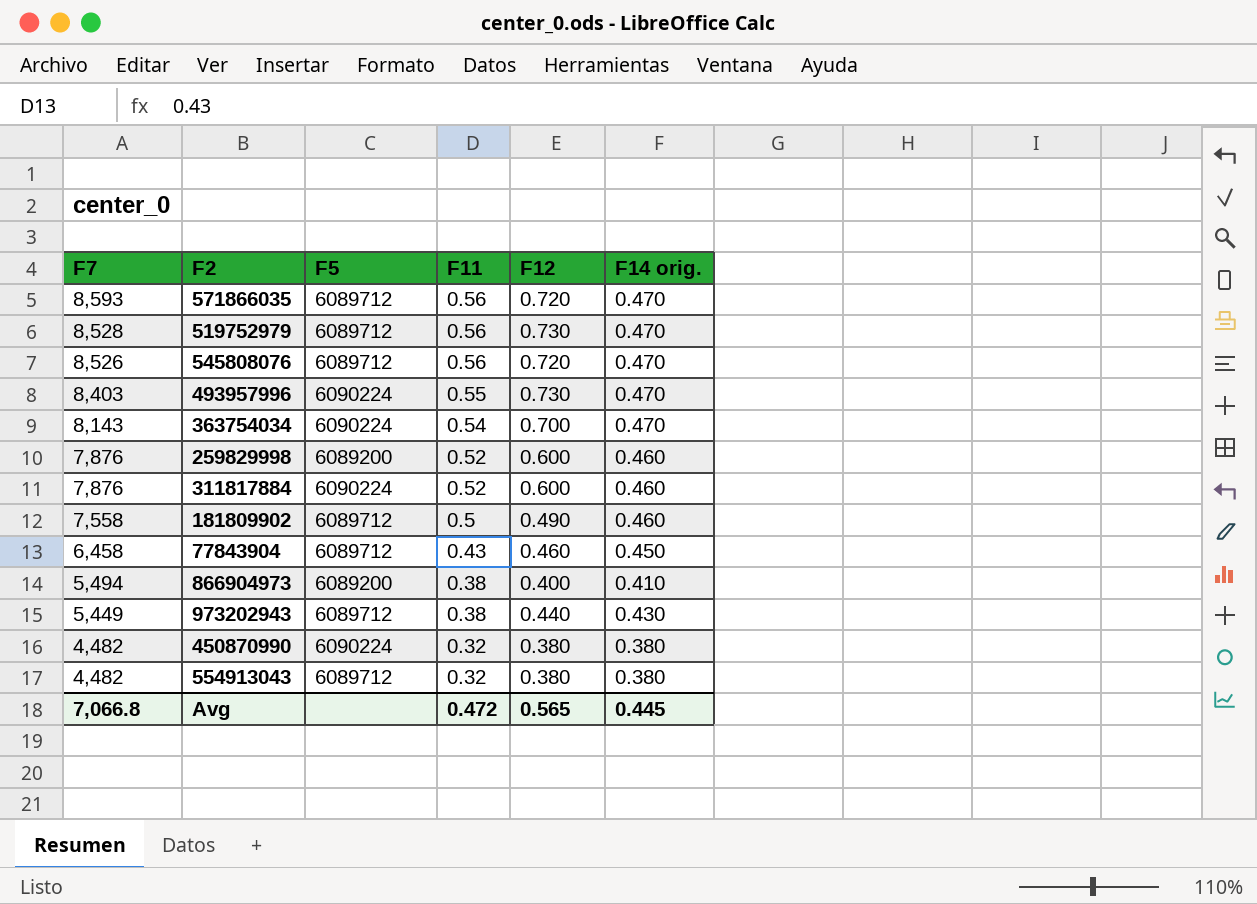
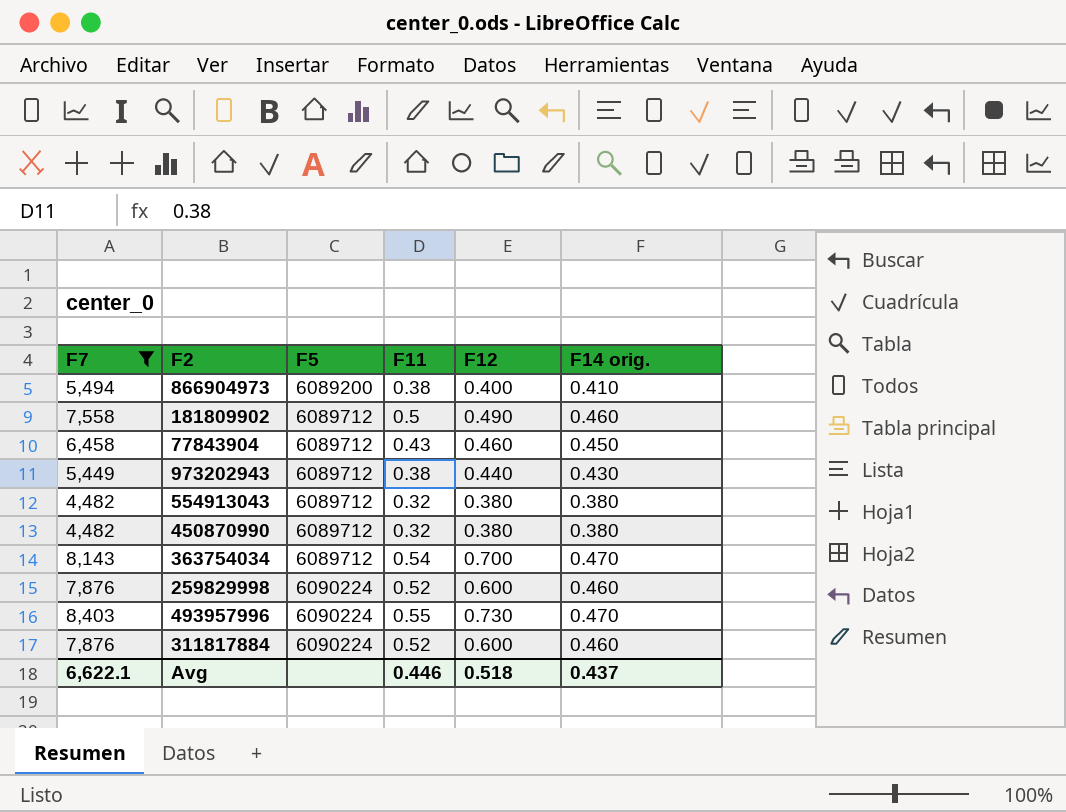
filter: none -> F7 <= 8,403
row order: F7 descending -> F5 ascending
450870990 | F5: 6090224 -> 6089712
363754034 | F5: 6090224 -> 6089712
259829998 | F5: 6089200 -> 6090224
Avg | F7: 7,066.8 -> 6,622.1
Avg | F11: 0.472 -> 0.446
Avg | F12: 0.565 -> 0.518
Avg | F14 orig.: 0.445 -> 0.437

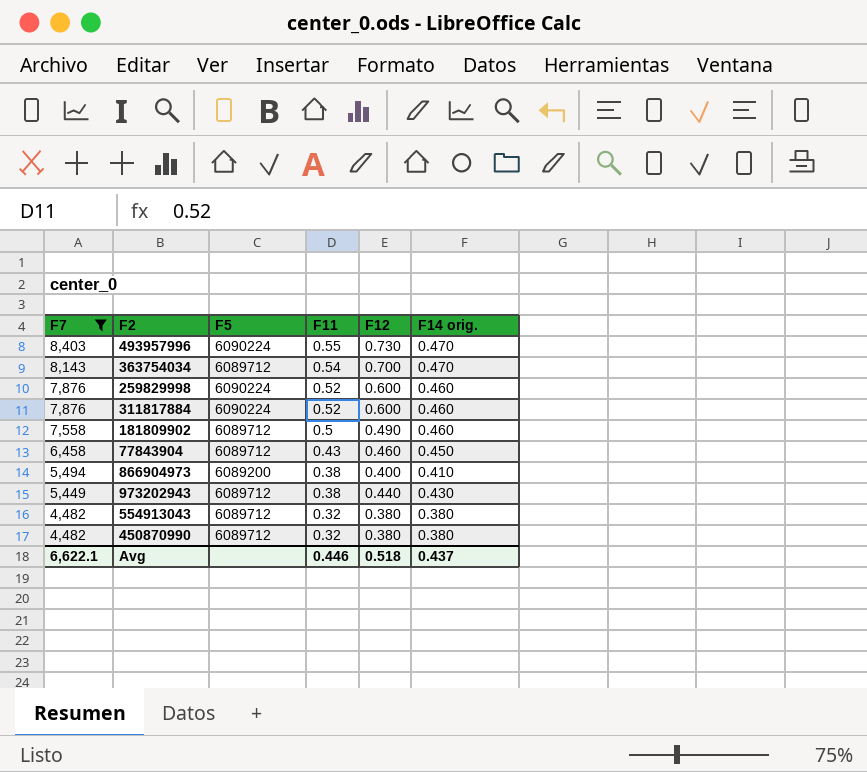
row order: F5 ascending -> F7 descending

